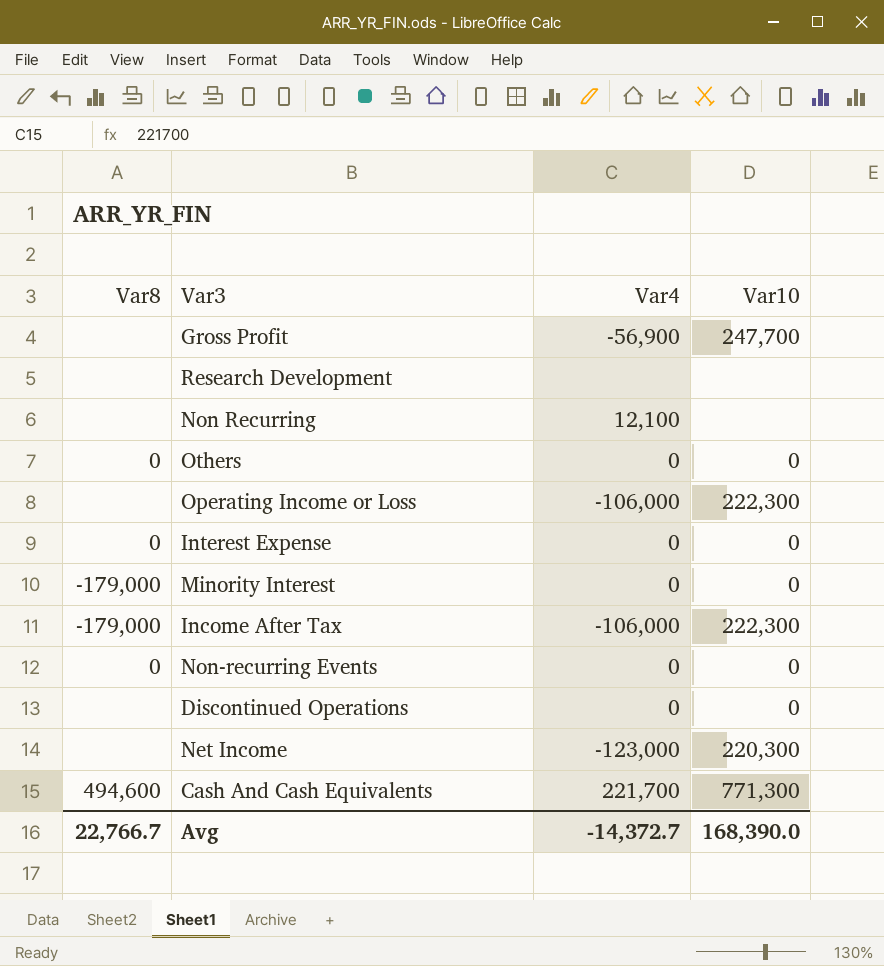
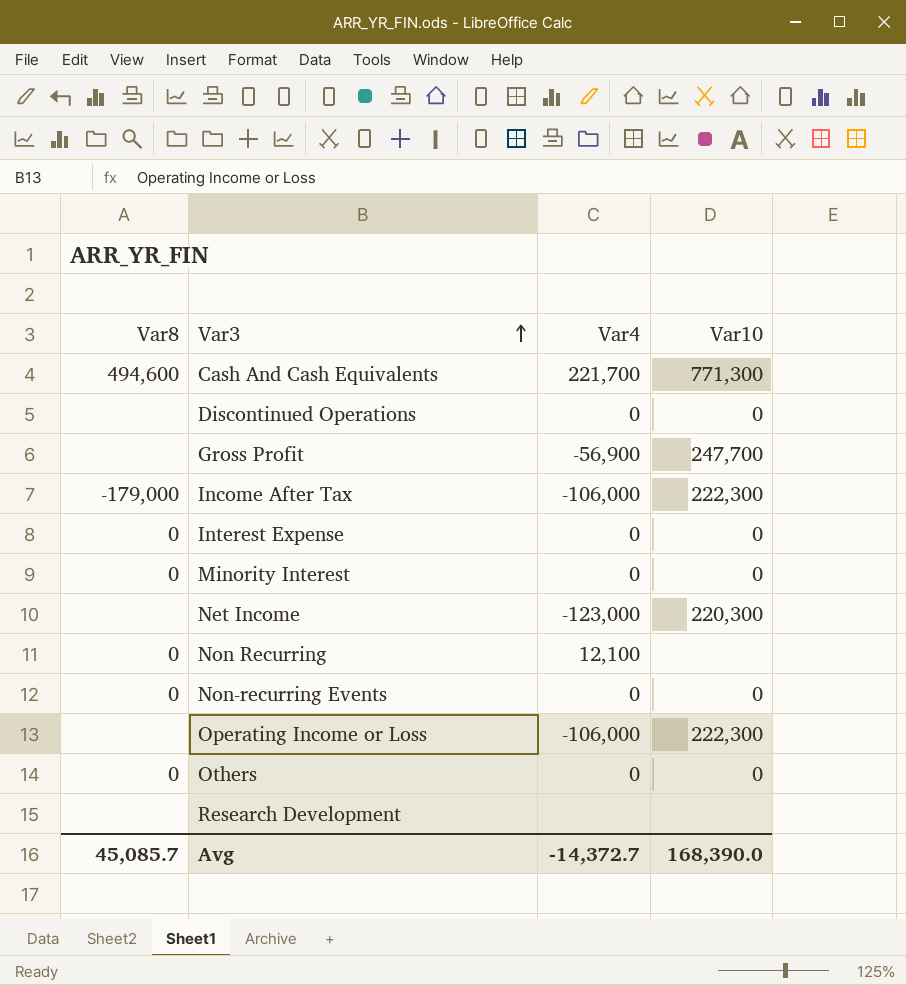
row order: none -> Var3 ascending
Minority Interest | Var8: -179,000 -> 0
Non Recurring | Var8: none -> 0
Avg | Var8: 22,766.7 -> 45,085.7

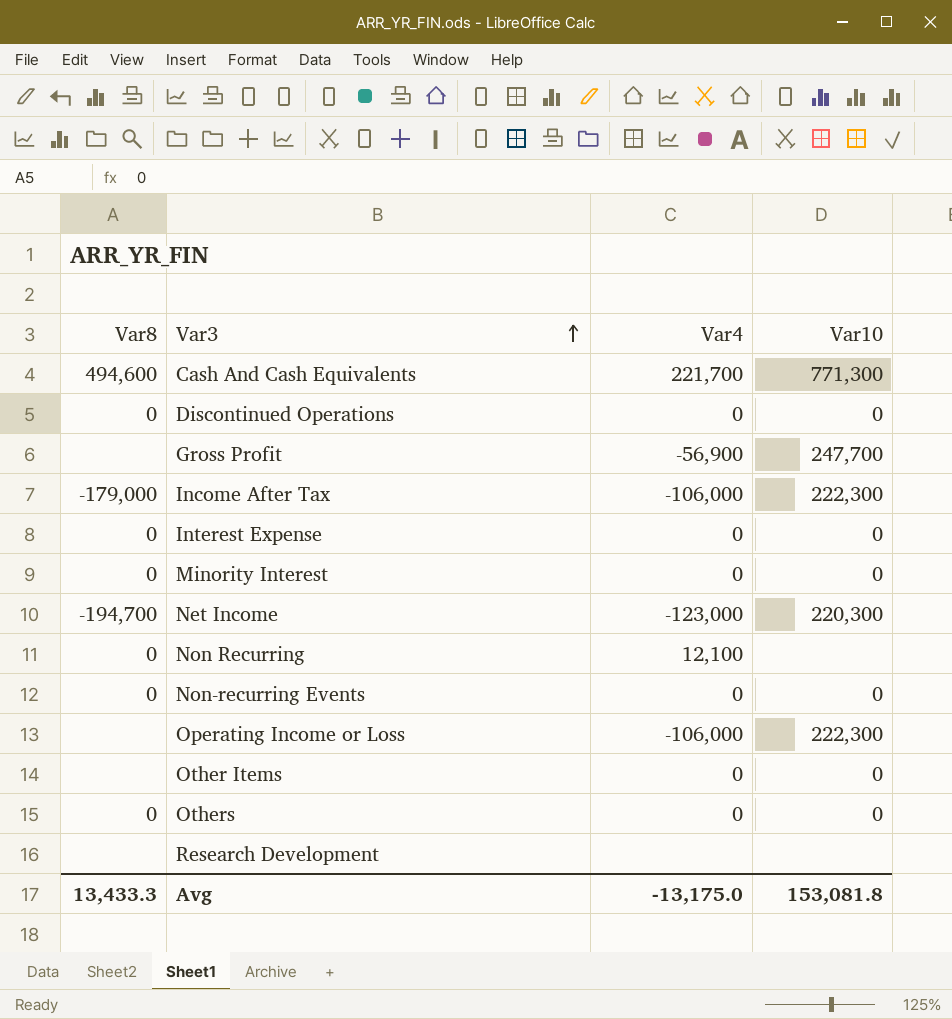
Discontinued Operations | Var8: none -> 0
Net Income | Var8: none -> -194,700
row Other Items: none -> none | 0 | 0
Avg | Var8: 45,085.7 -> 13,433.3
Avg | Var4: -14,372.7 -> -13,175.0
Avg | Var10: 168,390.0 -> 153,081.8

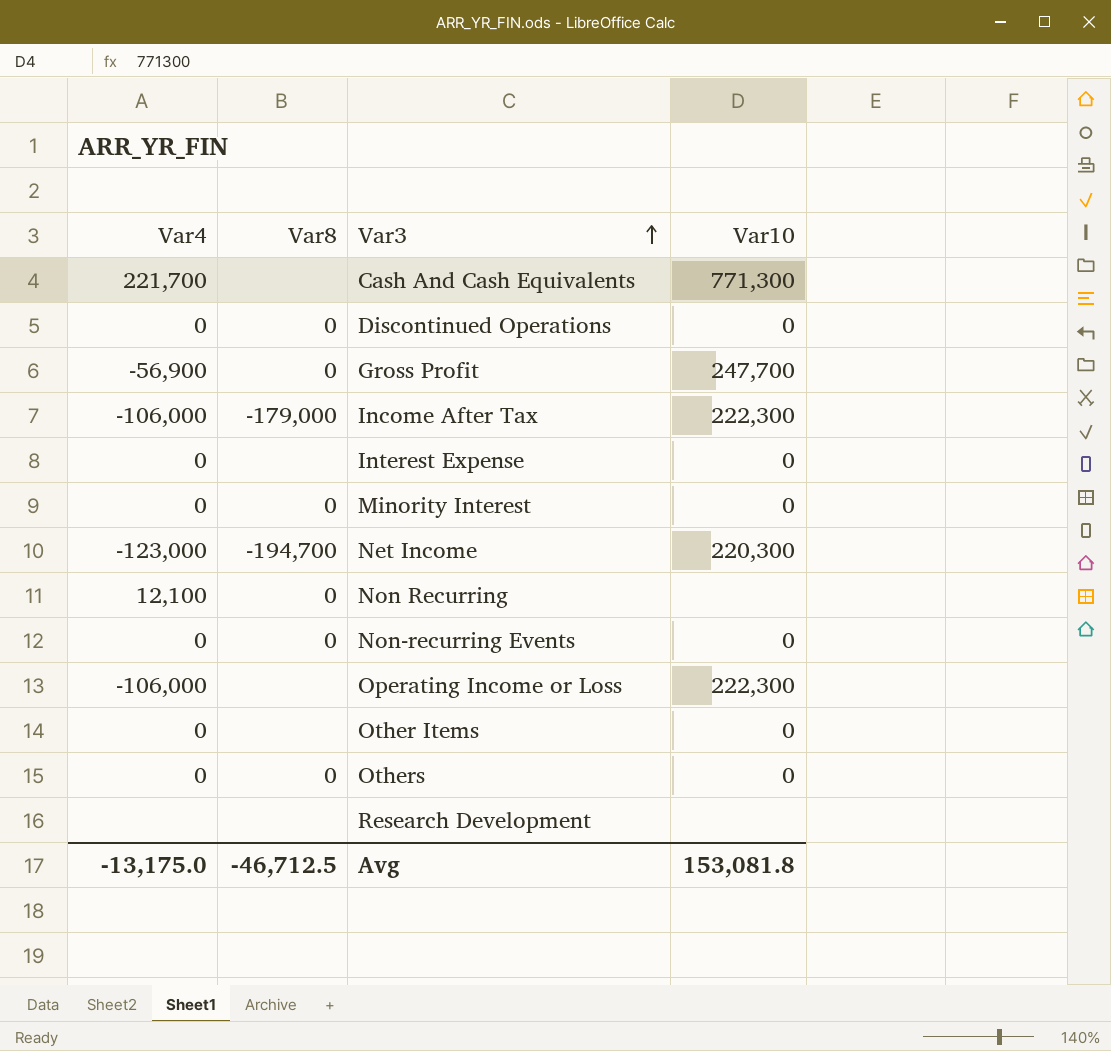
column Var4 | position: 3 -> 1
Cash And Cash Equivalents | Var8: 494,600 -> none
Gross Profit | Var8: none -> 0
Interest Expense | Var8: 0 -> none
Avg | Var8: 13,433.3 -> -46,712.5

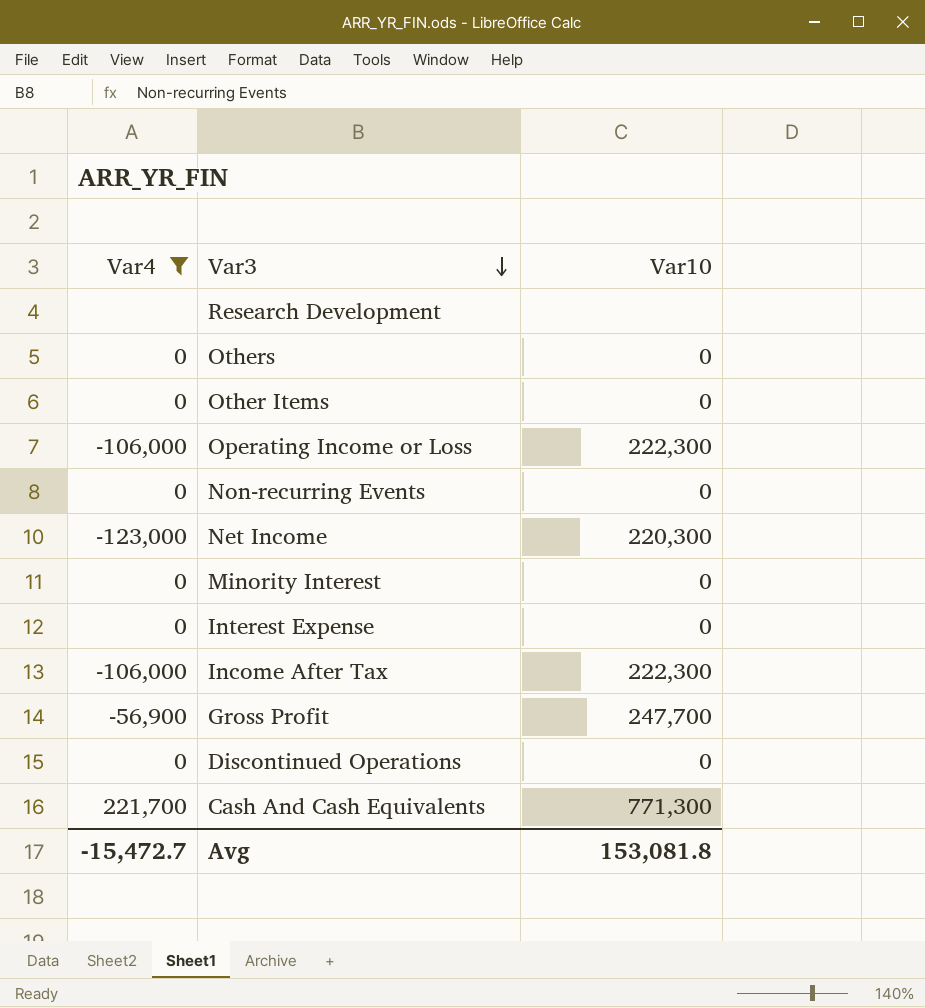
filter: none -> Var4 != 12,100
row order: Var3 ascending -> Var3 descending
column Var8 | position: 2 -> none
Avg | Var4: -13,175.0 -> -15,472.7

